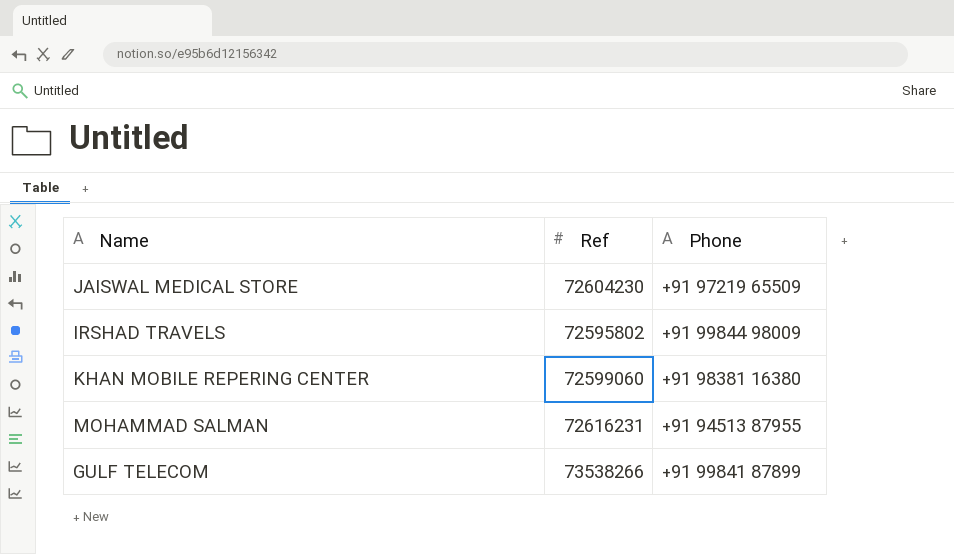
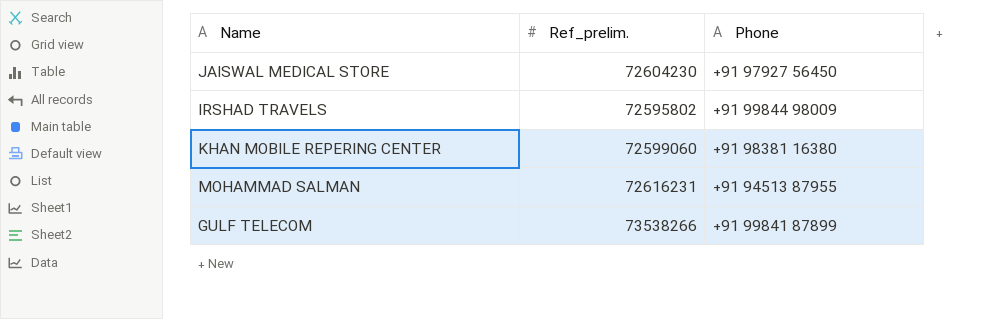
column name: Ref -> Ref_prelim.
JAISWAL MEDICAL STORE | Phone: +91 97219 65509 -> +91 97927 56450

